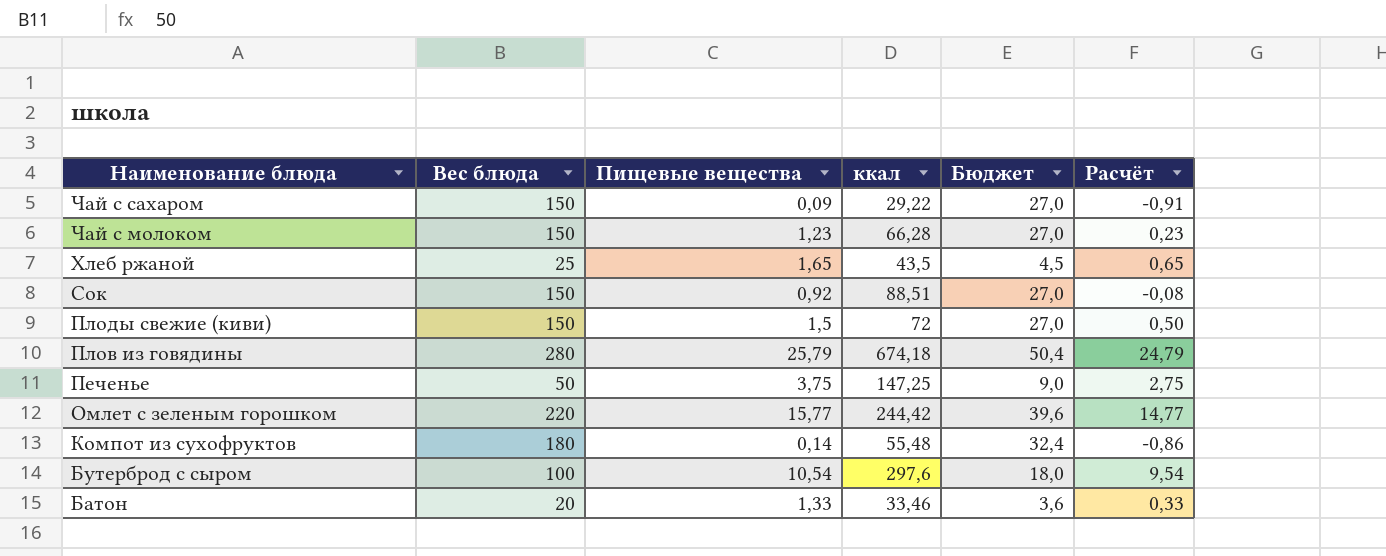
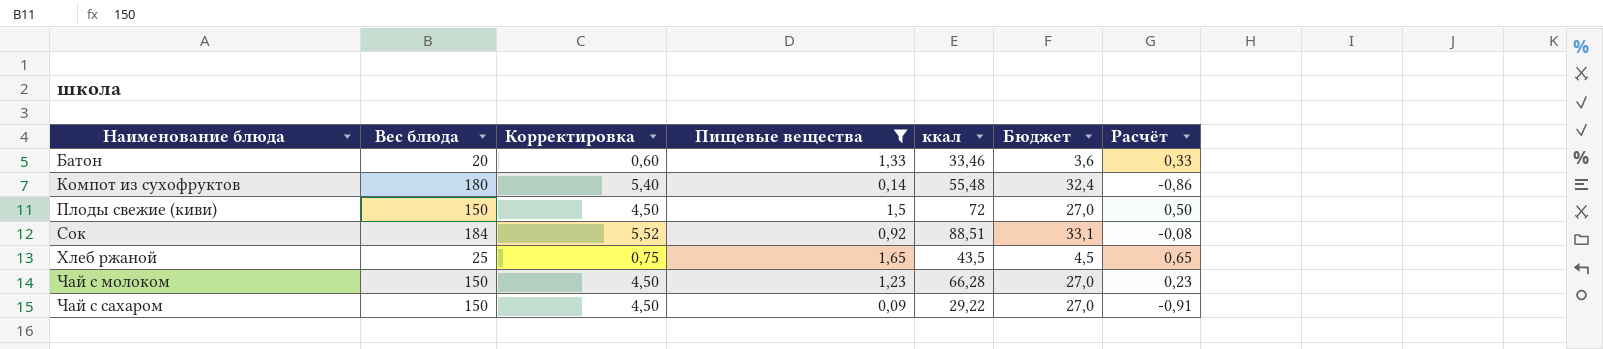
filter: none -> Пищевые вещества <= 1,65
row order: Наименование блюда descending -> Наименование блюда ascending
column Корректировка | formula: none -> [Вес блюда] * 0,03
Сок | Вес блюда: 150 -> 184
Сок | Бюджет: 27,0 -> 33,1

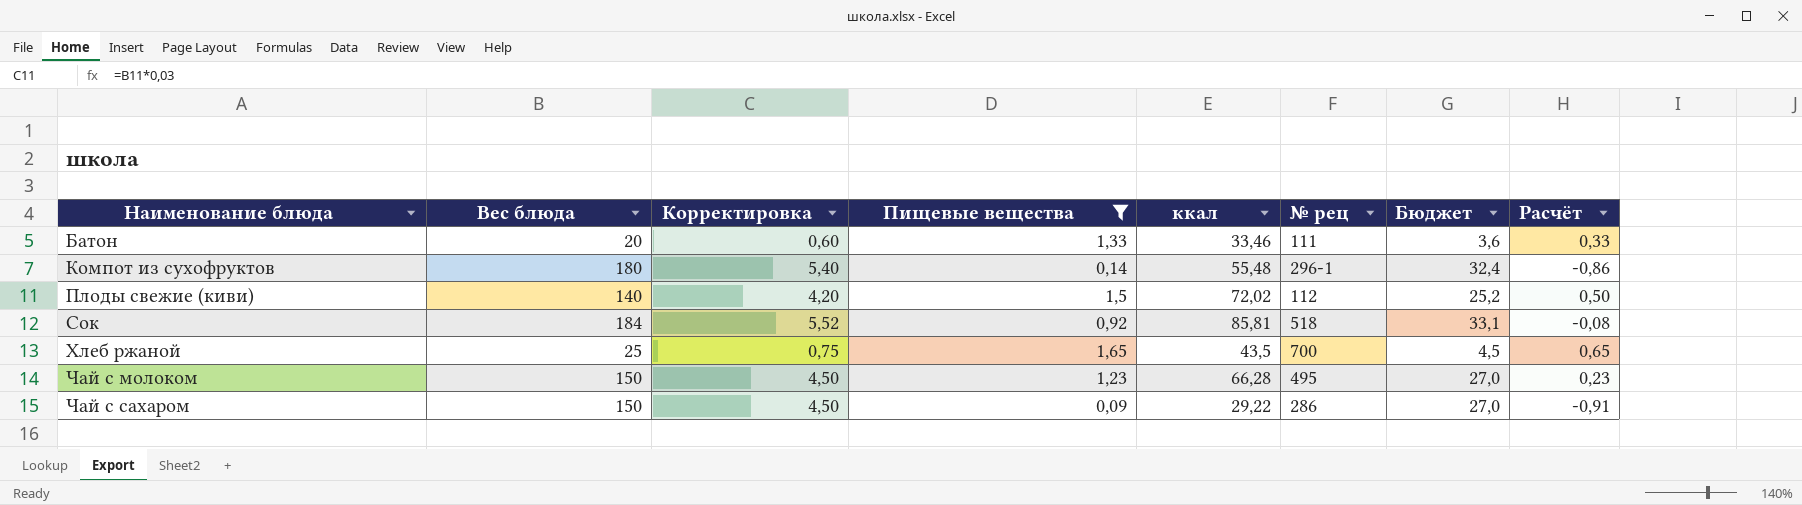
column № рец | position: none -> 6
Плоды свежие (киви) | Вес блюда: 150 -> 140
Плоды свежие (киви) | Корректировка: 4,50 -> 4,20
Плоды свежие (киви) | ккал: 72 -> 72,02
Плоды свежие (киви) | Бюджет: 27,0 -> 25,2
Сок | ккал: 88,51 -> 85,81

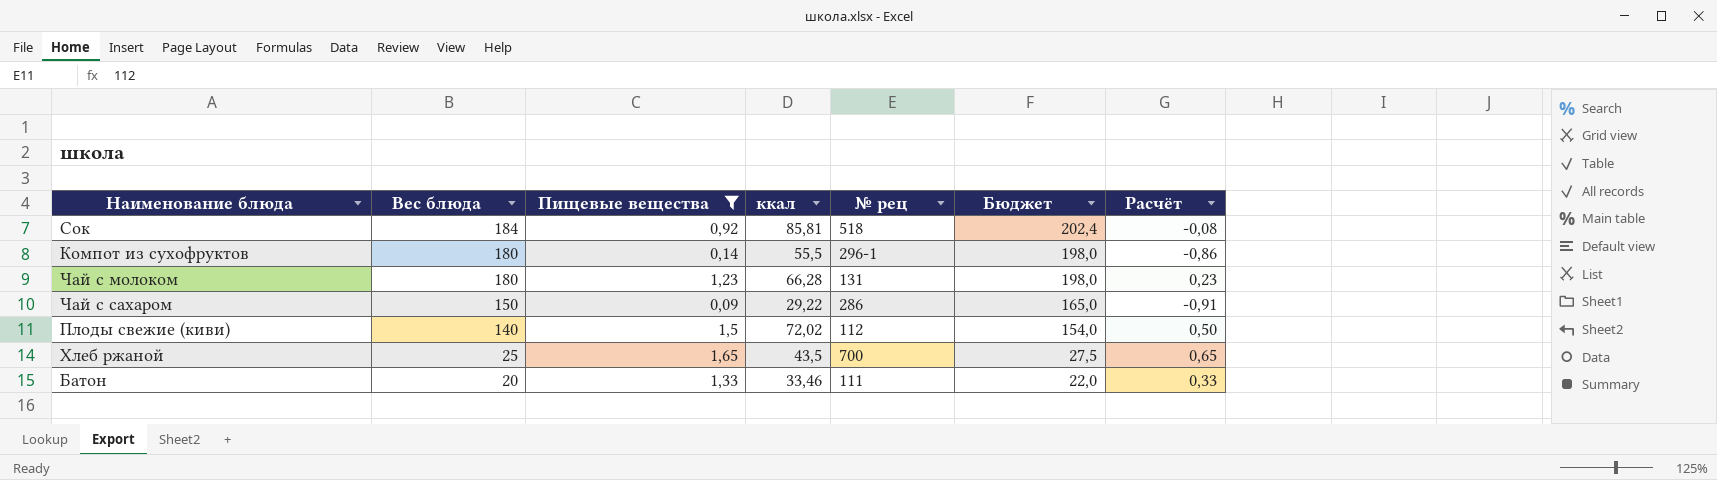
row order: Наименование блюда ascending -> Вес блюда descending
column Корректировка | formula: [Вес блюда] * 0,03 -> none
column Бюджет | formula: [Вес блюда] * 0,18 -> [Вес блюда] * 1,1
Компот из сухофруктов | ккал: 55,48 -> 55,5
Чай с молоком | Вес блюда: 150 -> 180
Чай с молоком | № рец: 495 -> 131

